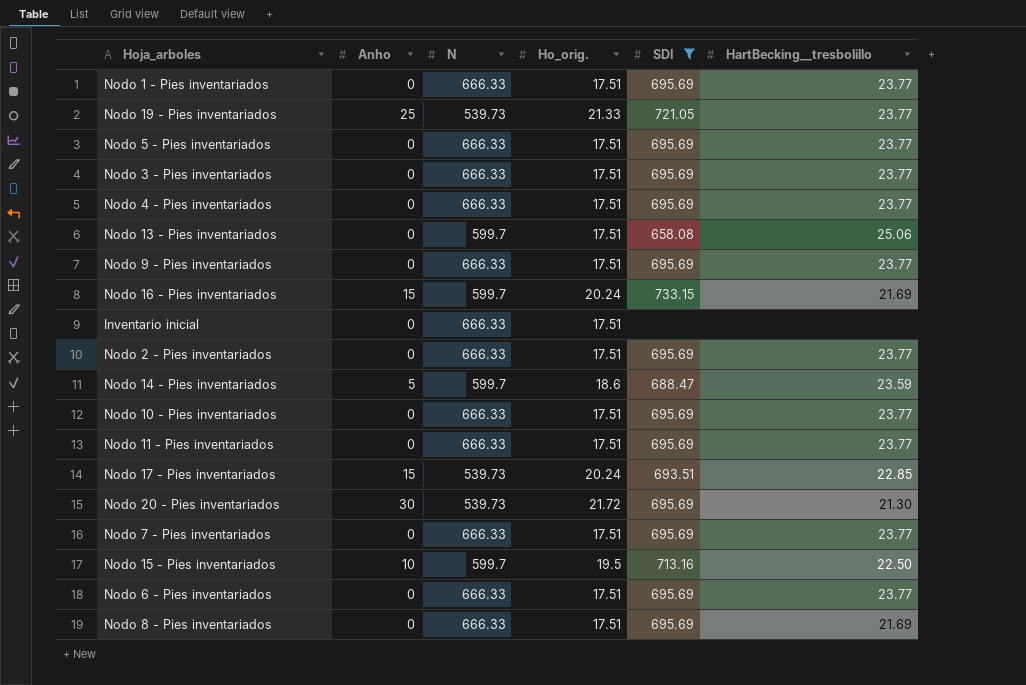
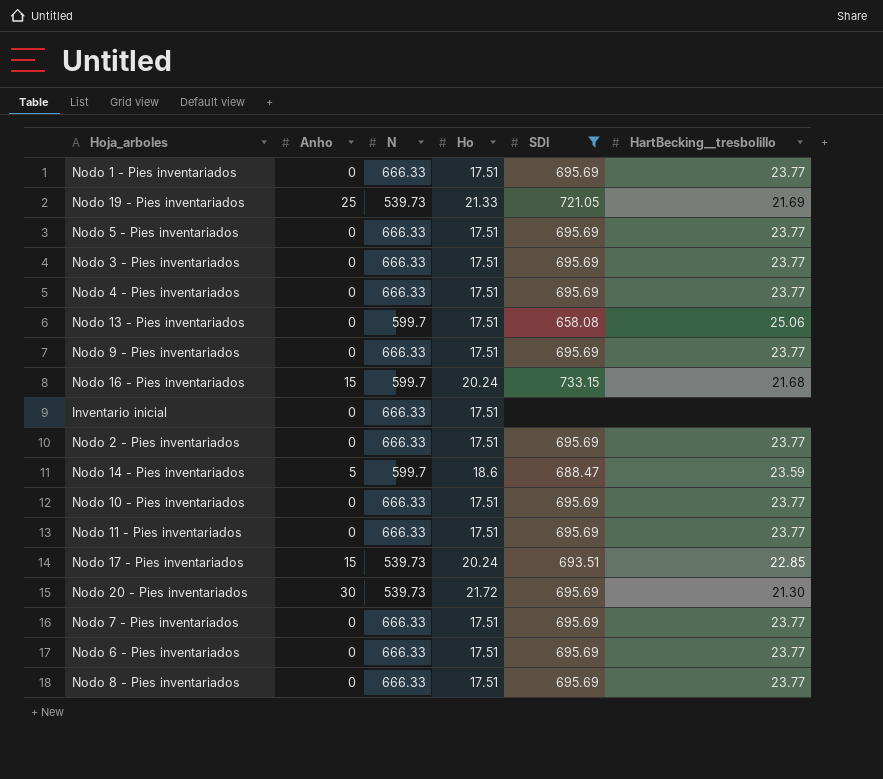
column name: Ho_orig. -> Ho
row Nodo 15 - Pies inventariados: 10 | 599.7 | 19.5 | 713.16 | 22.50 -> none
Nodo 19 - Pies inventariados | HartBecking__tresbolillo: 23.77 -> 21.69
Nodo 16 - Pies inventariados | HartBecking__tresbolillo: 21.69 -> 21.68
Nodo 8 - Pies inventariados | HartBecking__tresbolillo: 21.69 -> 23.77

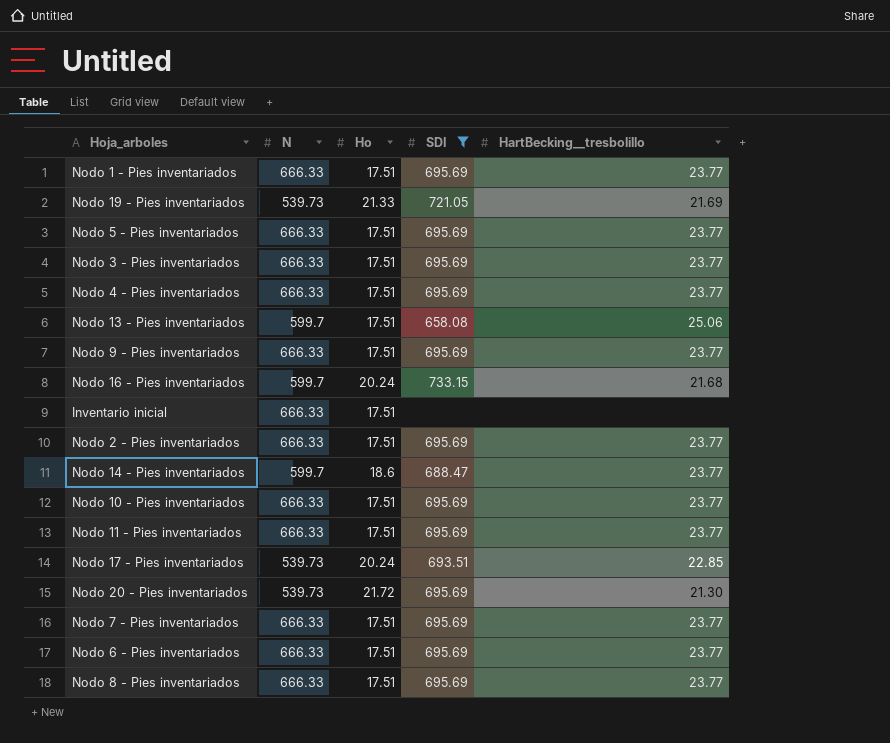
column Anho | position: 2 -> none
Nodo 14 - Pies inventariados | HartBecking__tresbolillo: 23.59 -> 23.77

